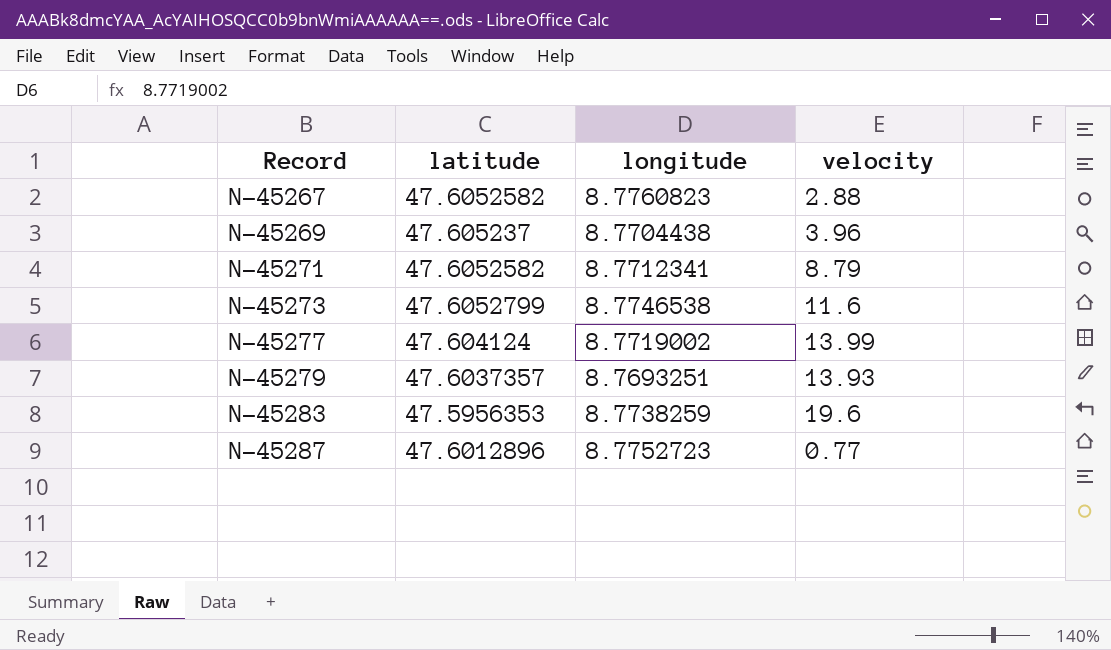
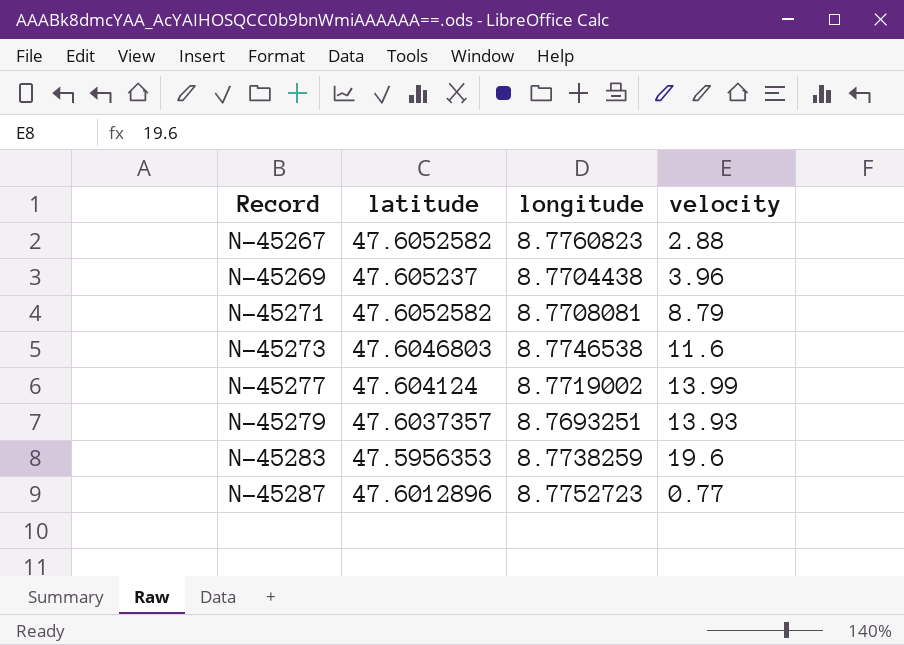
N-45271 | longitude: 8.7712341 -> 8.7708081
N-45273 | latitude: 47.6052799 -> 47.6046803

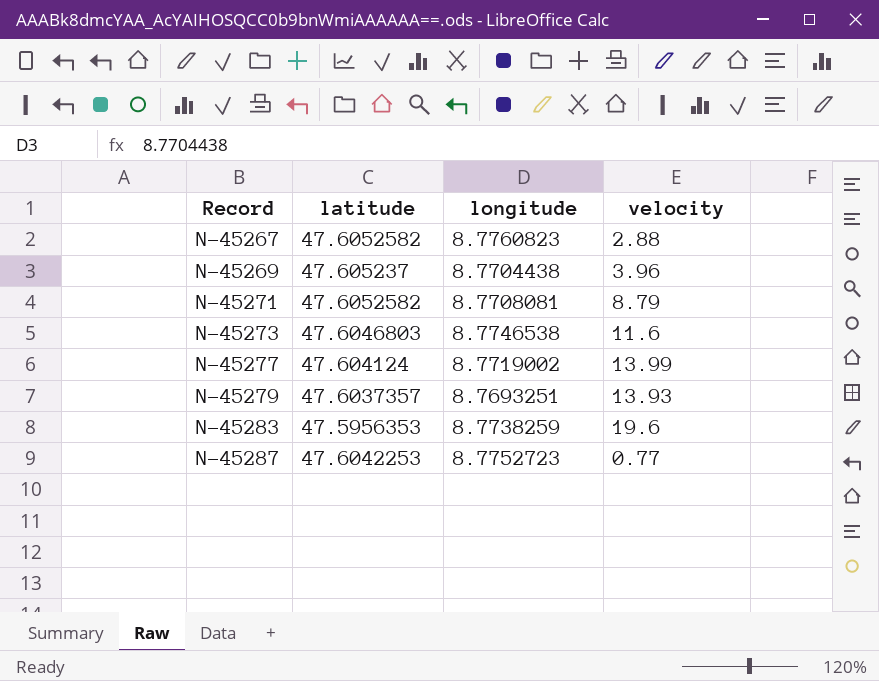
N-45287 | latitude: 47.6012896 -> 47.6042253

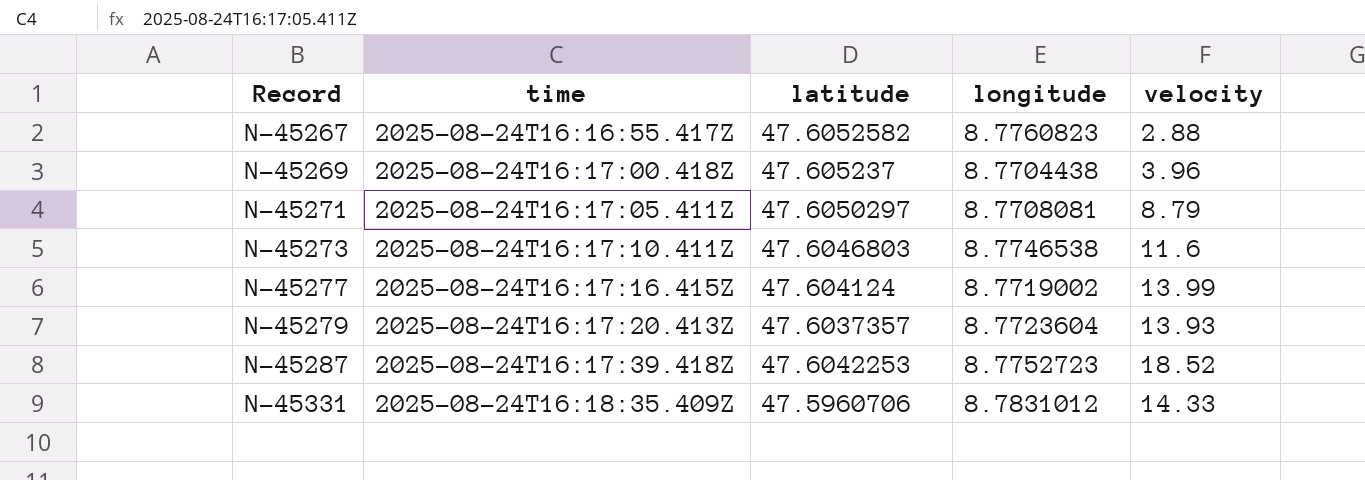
column time | position: none -> 2
row N-45283: 47.5956353 | 8.7738259 | 19.6 -> none
N-45271 | latitude: 47.6052582 -> 47.6050297
N-45279 | longitude: 8.7693251 -> 8.7723604
N-45287 | velocity: 0.77 -> 18.52
row N-45331: none -> 2025-08-24T16:18:35.409Z | 47.5960706 | 8.7831012 | 14.33

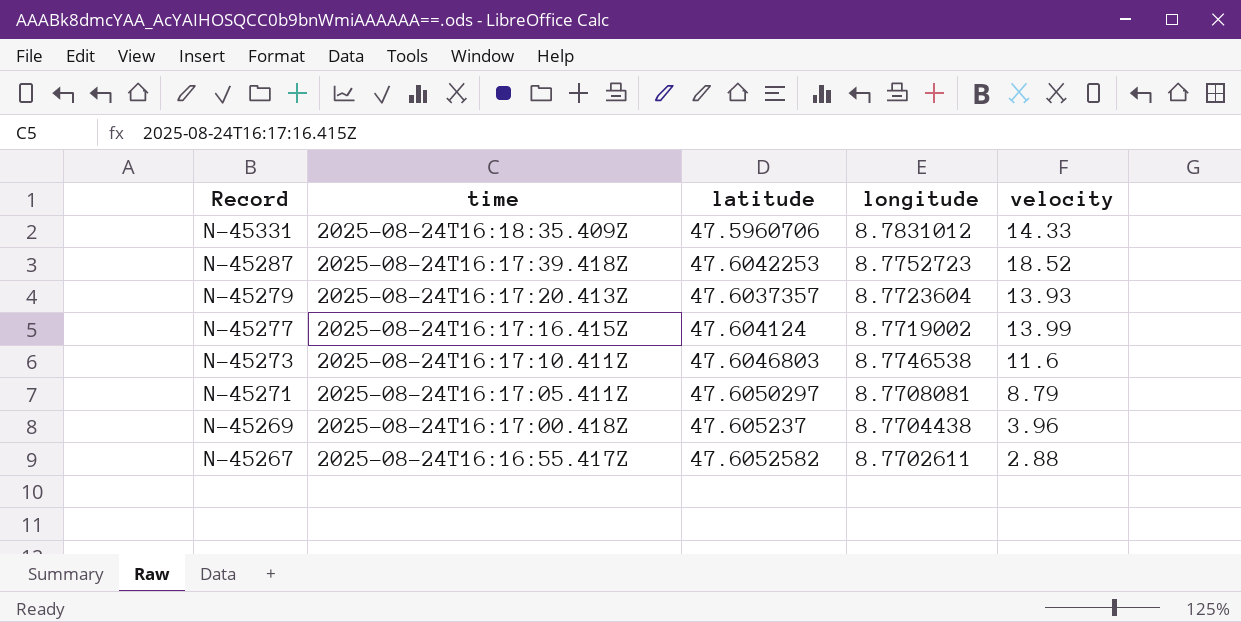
row order: Record ascending -> Record descending
N-45267 | longitude: 8.7760823 -> 8.7702611

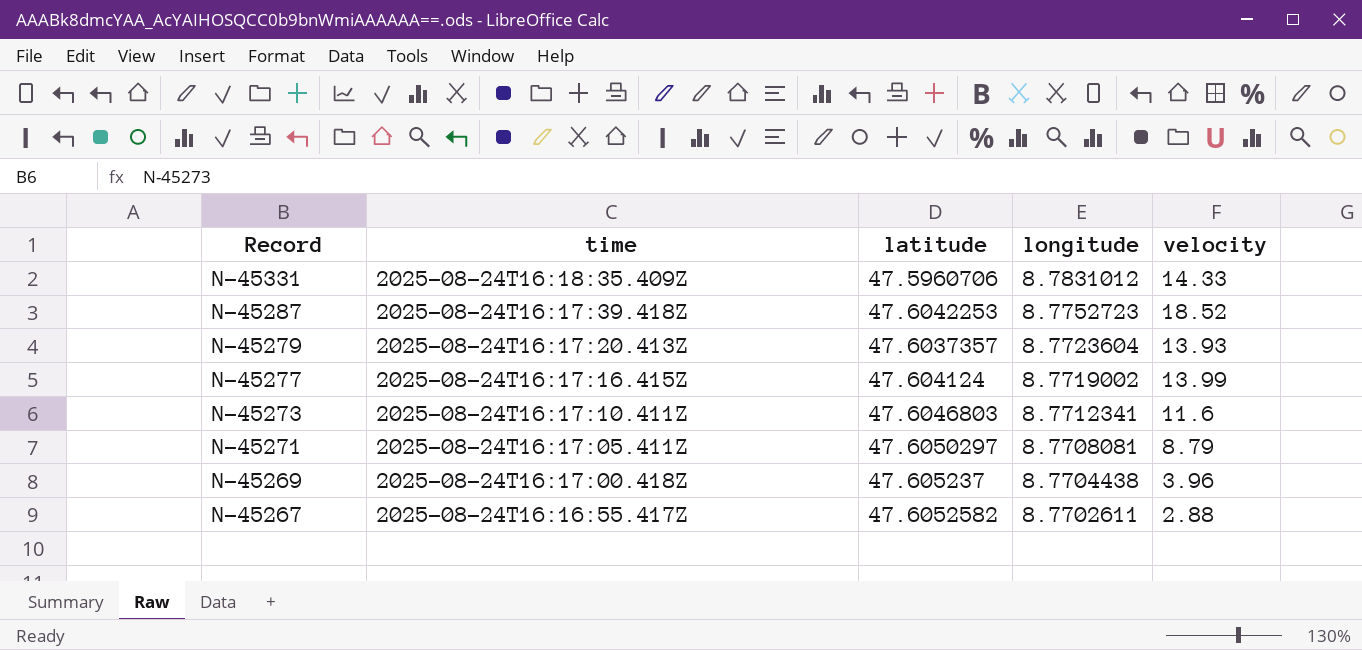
N-45273 | longitude: 8.7746538 -> 8.7712341

